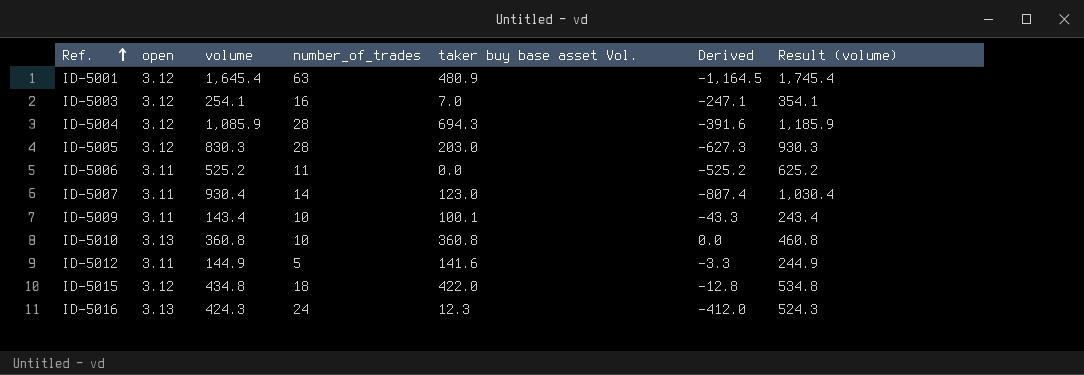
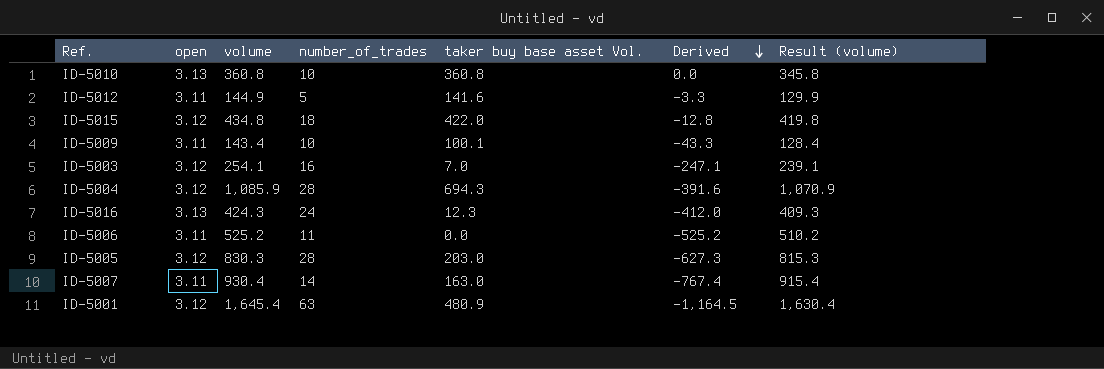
row order: Ref. ascending -> Derived descending
column Result (volume) | formula: [volume] + 100 -> [volume] - 15
ID-5007 | taker buy base asset Vol.: 123.0 -> 163.0
ID-5007 | Derived: -807.4 -> -767.4

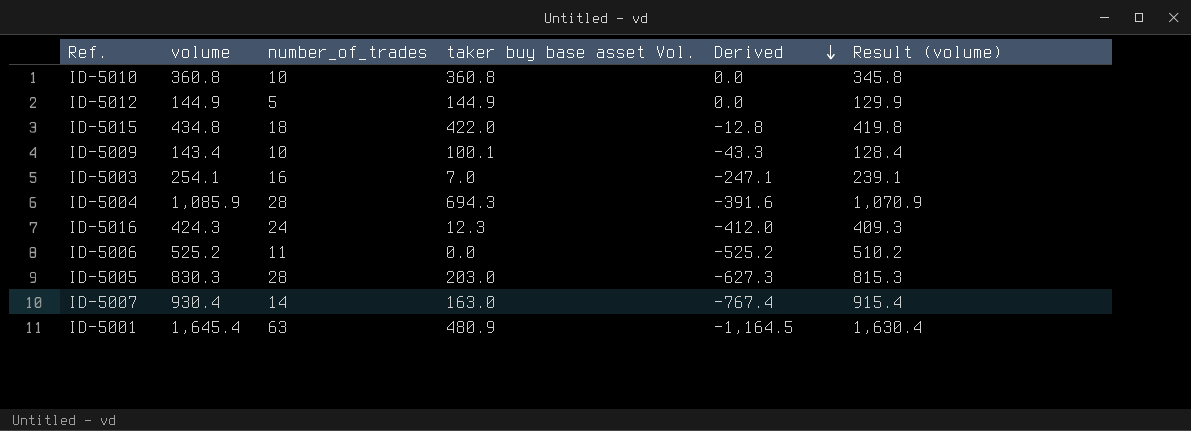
column open | position: 2 -> none
ID-5012 | taker buy base asset Vol.: 141.6 -> 144.9
ID-5012 | Derived: -3.3 -> 0.0

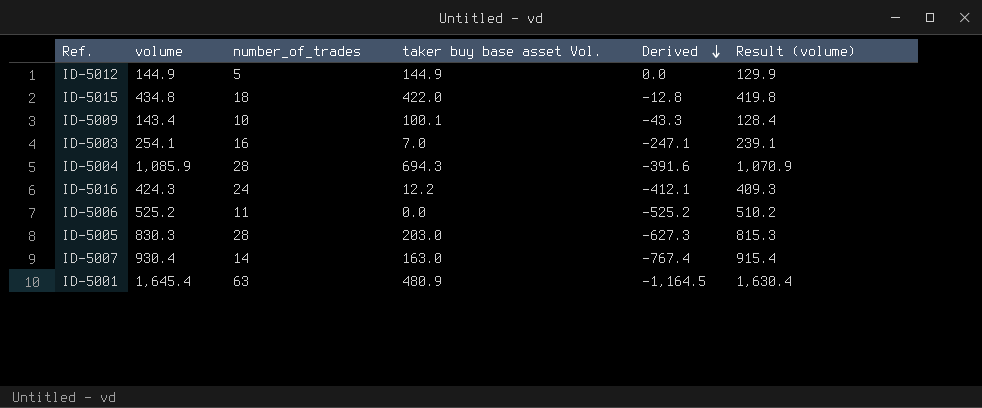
row ID-5010: 360.8 | 10 | 360.8 | 0.0 | 345.8 -> none
ID-5016 | taker buy base asset Vol.: 12.3 -> 12.2
ID-5016 | Derived: -412.0 -> -412.1

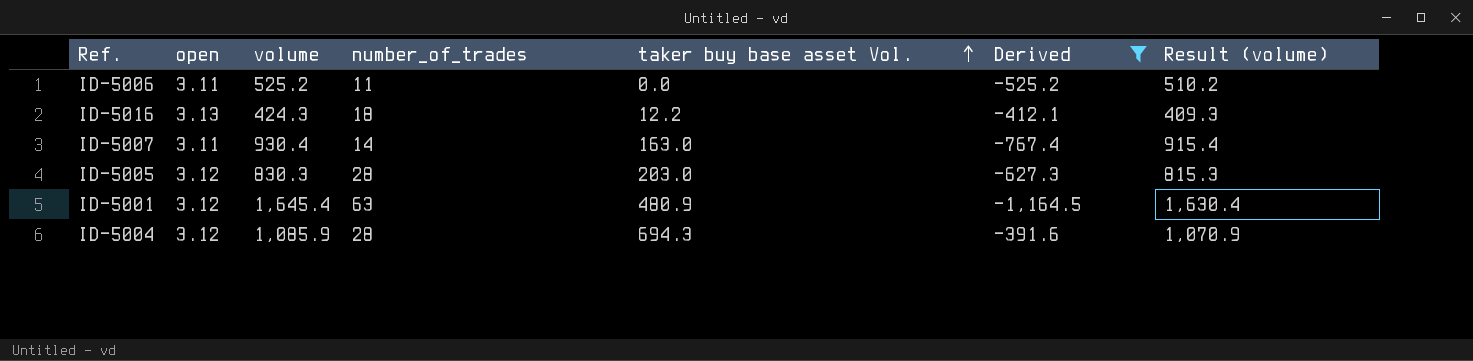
filter: none -> Derived <= -391.6
row order: Derived descending -> taker buy base asset Vol. ascending
column open | position: none -> 2
ID-5016 | number_of_trades: 24 -> 18

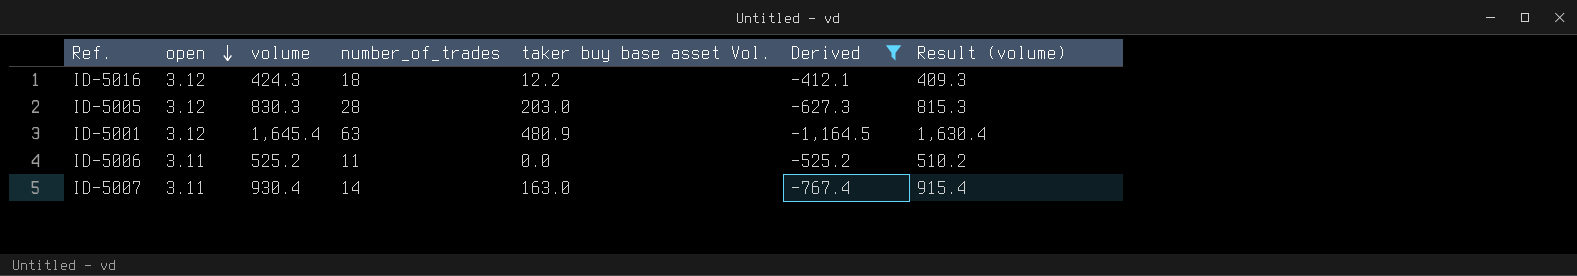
row order: taker buy base asset Vol. ascending -> open descending
row ID-5004: 3.12 | 1,085.9 | 28 | 694.3 | -391.6 | 1,070.9 -> none
ID-5016 | open: 3.13 -> 3.12

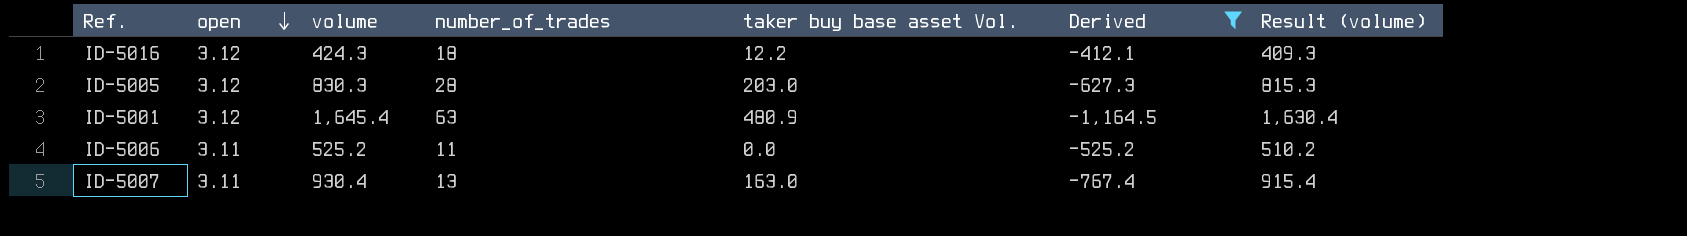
ID-5007 | number_of_trades: 14 -> 13

